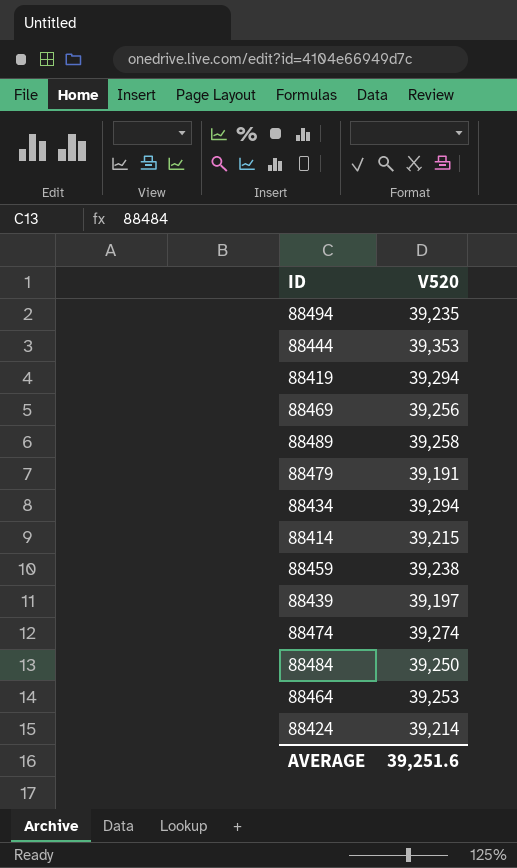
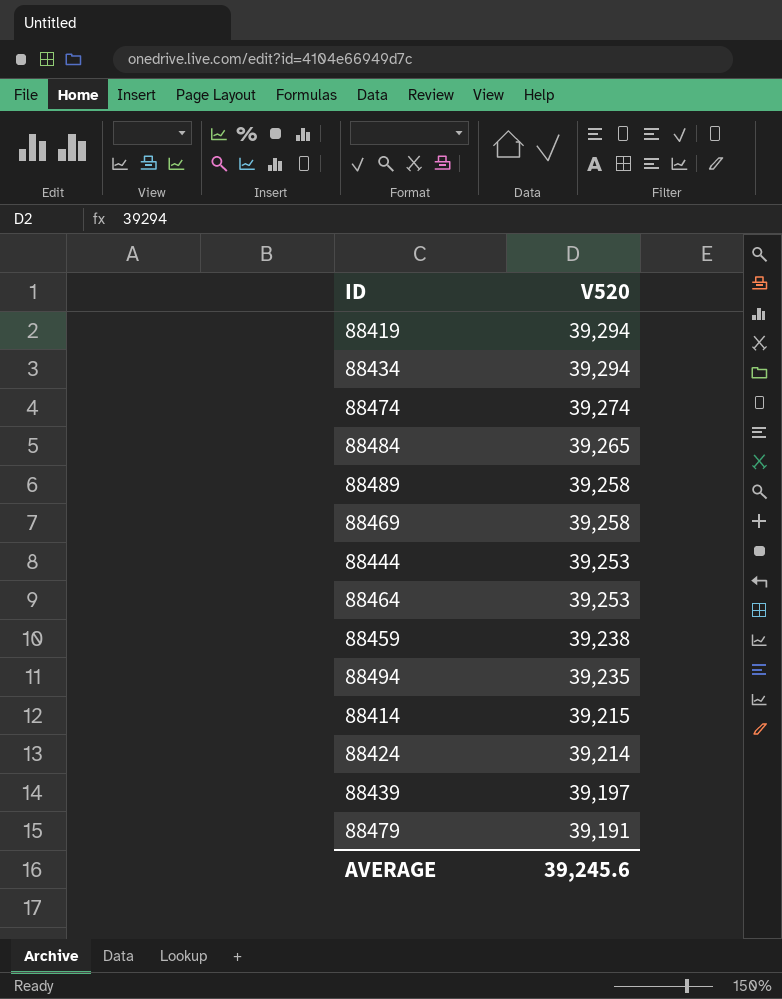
row order: none -> V520 descending
88484 | V520: 39,250 -> 39,265
88469 | V520: 39,256 -> 39,258
88444 | V520: 39,353 -> 39,253
AVERAGE | V520: 39,251.6 -> 39,245.6

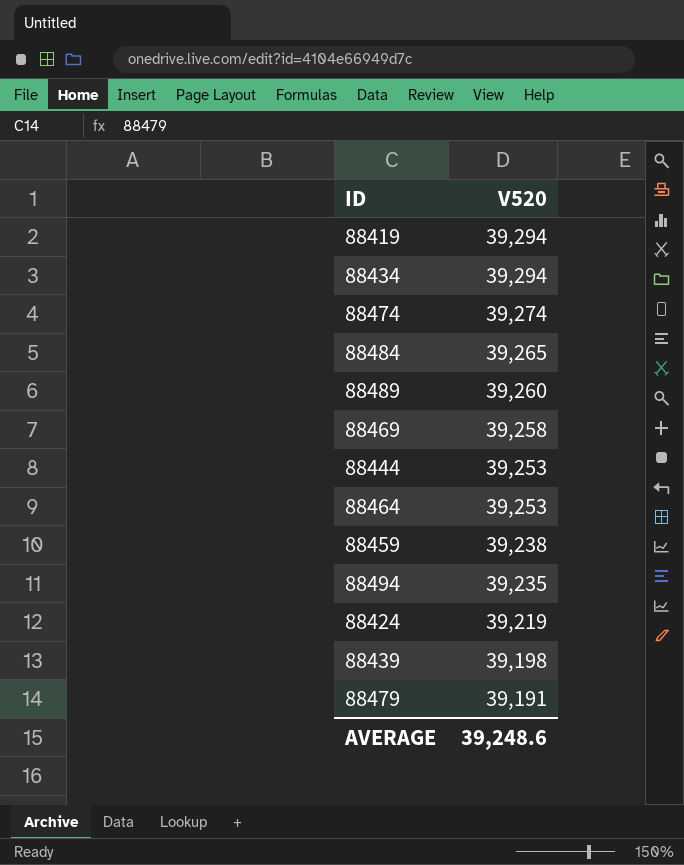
row 88414: 39,215 -> none
88489 | V520: 39,258 -> 39,260
88424 | V520: 39,214 -> 39,219
88439 | V520: 39,197 -> 39,198
AVERAGE | V520: 39,245.6 -> 39,248.6

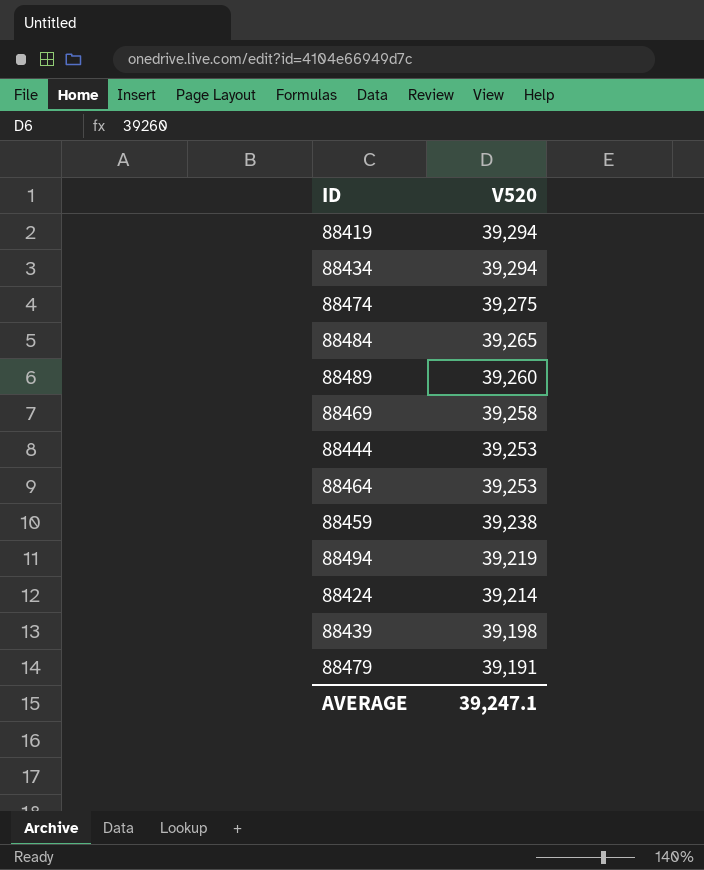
88474 | V520: 39,274 -> 39,275
88494 | V520: 39,235 -> 39,219
88424 | V520: 39,219 -> 39,214
AVERAGE | V520: 39,248.6 -> 39,247.1

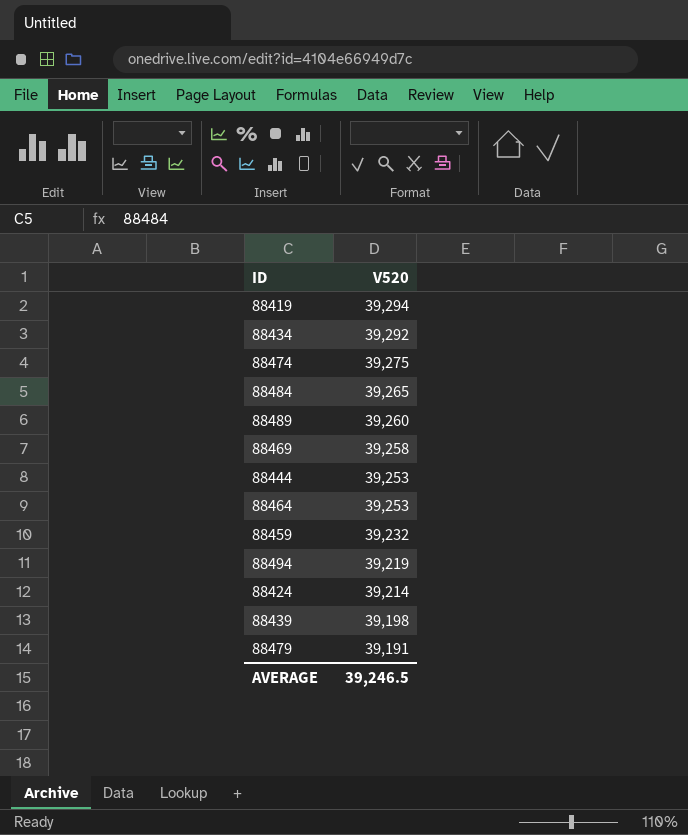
88434 | V520: 39,294 -> 39,292
88459 | V520: 39,238 -> 39,232
AVERAGE | V520: 39,247.1 -> 39,246.5

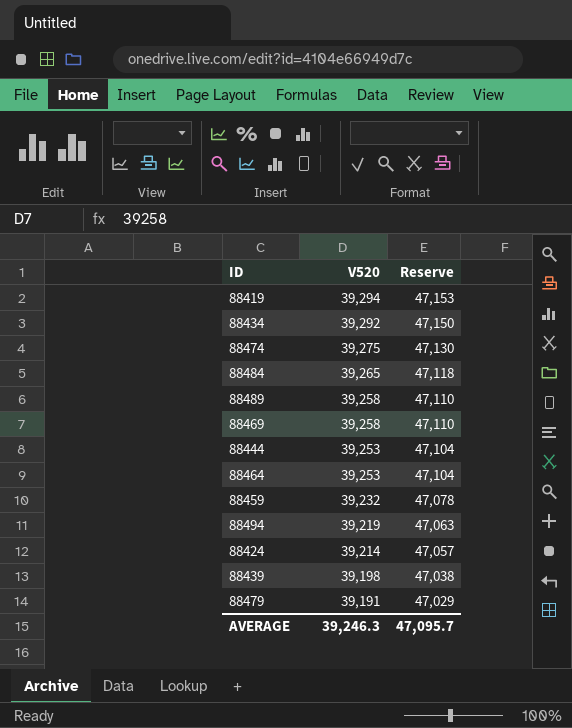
column Reserve | formula: none -> [V520] * 1.2
88489 | V520: 39,260 -> 39,258
AVERAGE | V520: 39,246.5 -> 39,246.3

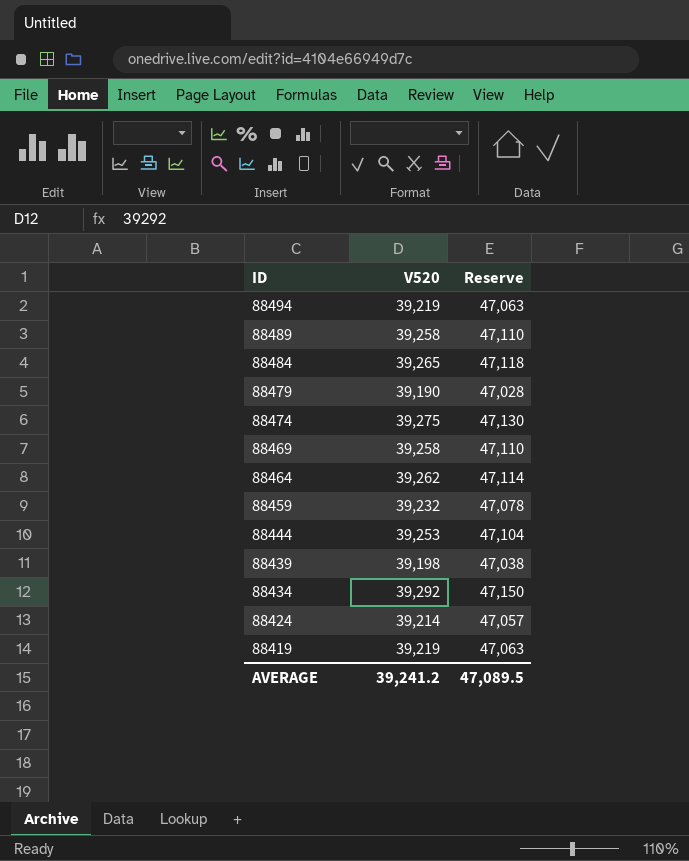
row order: V520 descending -> ID descending
88479 | V520: 39,191 -> 39,190
88479 | Reserve: 47,029 -> 47,028
88464 | V520: 39,253 -> 39,262
88464 | Reserve: 47,104 -> 47,114
88419 | V520: 39,294 -> 39,219
88419 | Reserve: 47,153 -> 47,063
AVERAGE | V520: 39,246.3 -> 39,241.2
AVERAGE | Reserve: 47,095.7 -> 47,089.5

